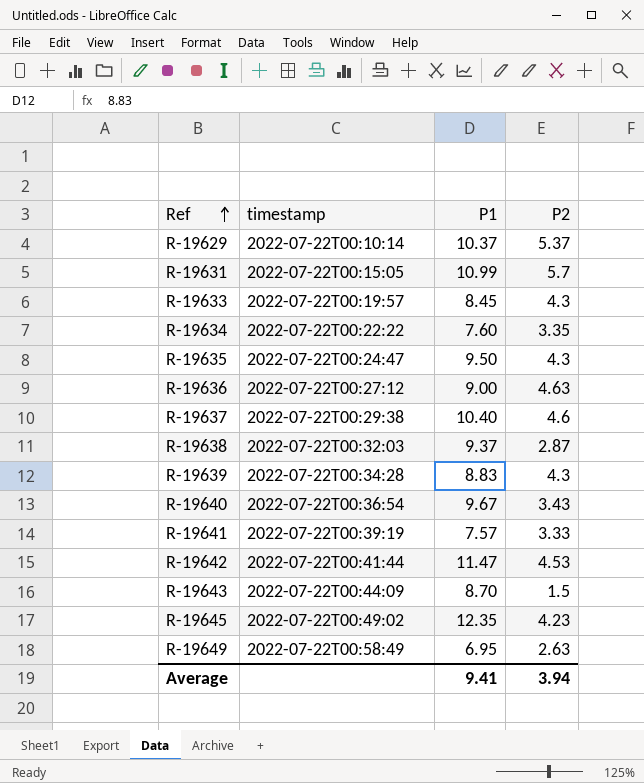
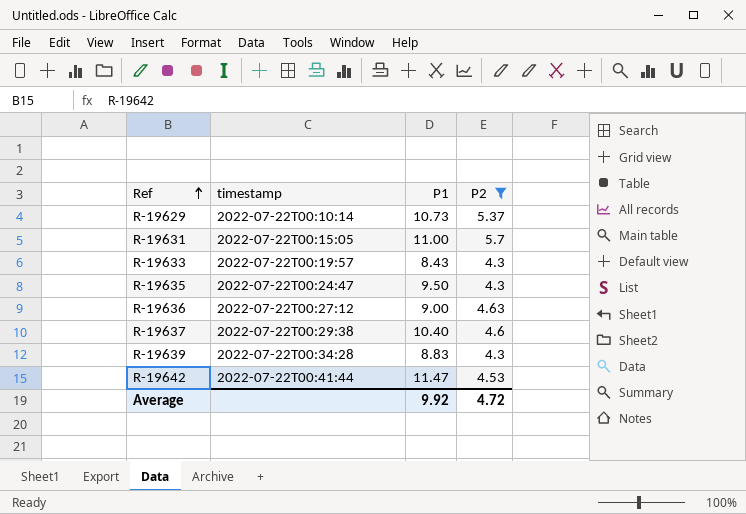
filter: none -> P2 >= 4.3
R-19629 | P1: 10.37 -> 10.73
R-19631 | P1: 10.99 -> 11.00
R-19633 | P1: 8.45 -> 8.43
Average | P1: 9.41 -> 9.92
Average | P2: 3.94 -> 4.72

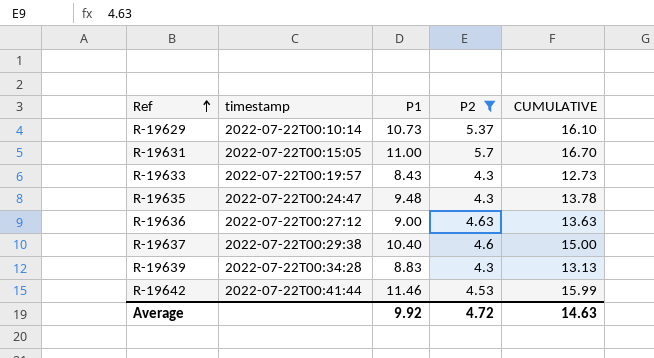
column CUMULATIVE | formula: none -> [P1] + [P2]
R-19635 | P1: 9.50 -> 9.48
R-19642 | P1: 11.47 -> 11.46

